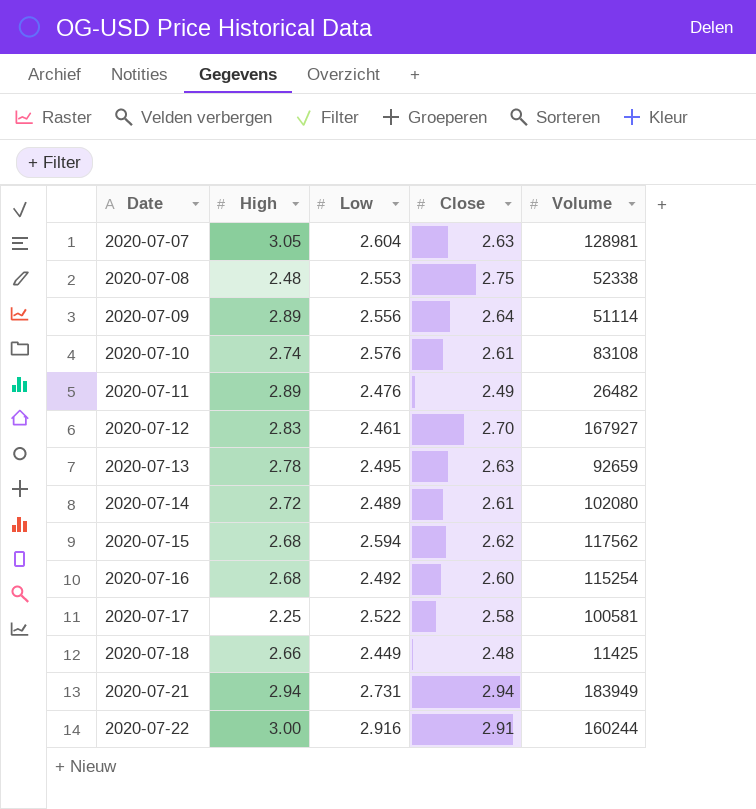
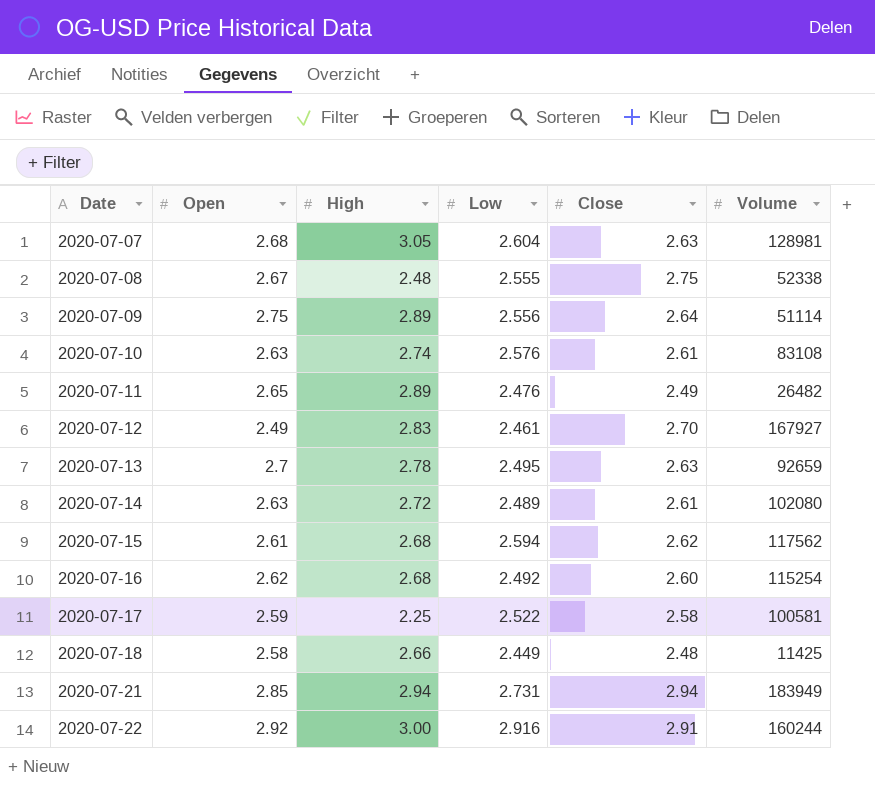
column Open | position: none -> 2
2020-07-08 | Low: 2.553 -> 2.555

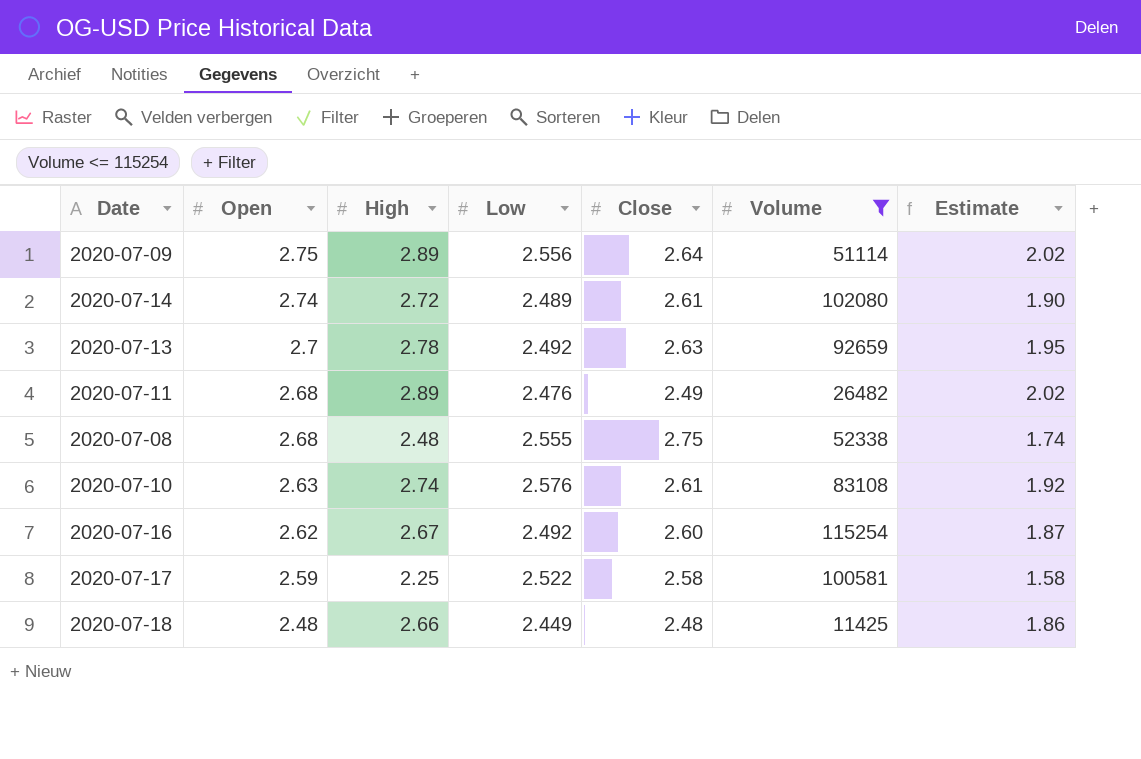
filter: none -> Volume <= 115254
row order: Date ascending -> Open descending
column Estimate | formula: none -> [High] * 0.7
2020-07-14 | Open: 2.63 -> 2.74
2020-07-13 | Low: 2.495 -> 2.492
2020-07-11 | Open: 2.65 -> 2.68
2020-07-08 | Open: 2.67 -> 2.68
2020-07-16 | High: 2.68 -> 2.67
2020-07-18 | Open: 2.58 -> 2.48

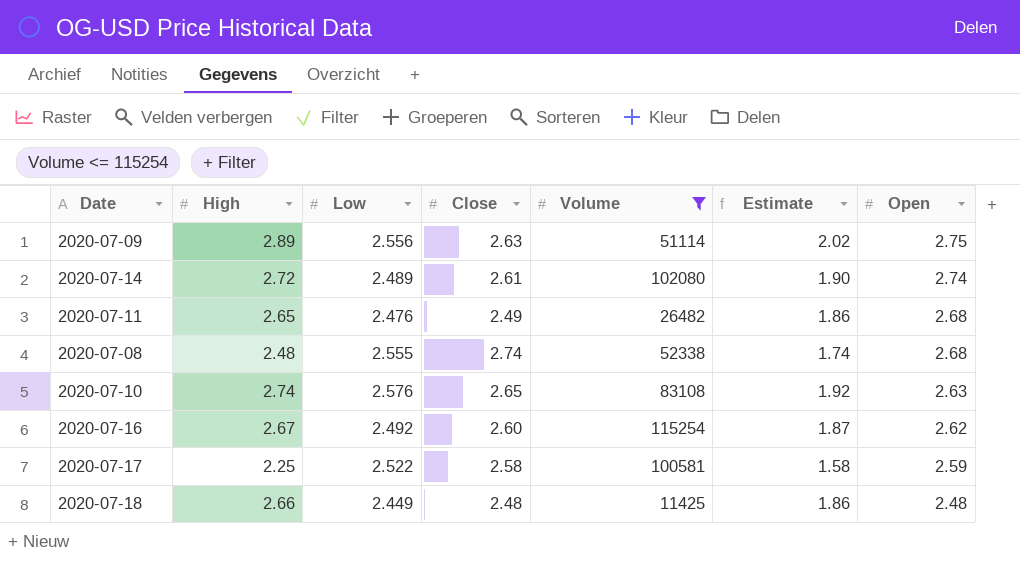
column Open | position: 2 -> 7
row 2020-07-13: 2.7 | 2.78 | 2.492 | 2.63 | 92659 | 1.95 -> none
2020-07-09 | Close: 2.64 -> 2.63
2020-07-11 | High: 2.89 -> 2.65
2020-07-11 | Estimate: 2.02 -> 1.86
2020-07-08 | Close: 2.75 -> 2.74
2020-07-10 | Close: 2.61 -> 2.65

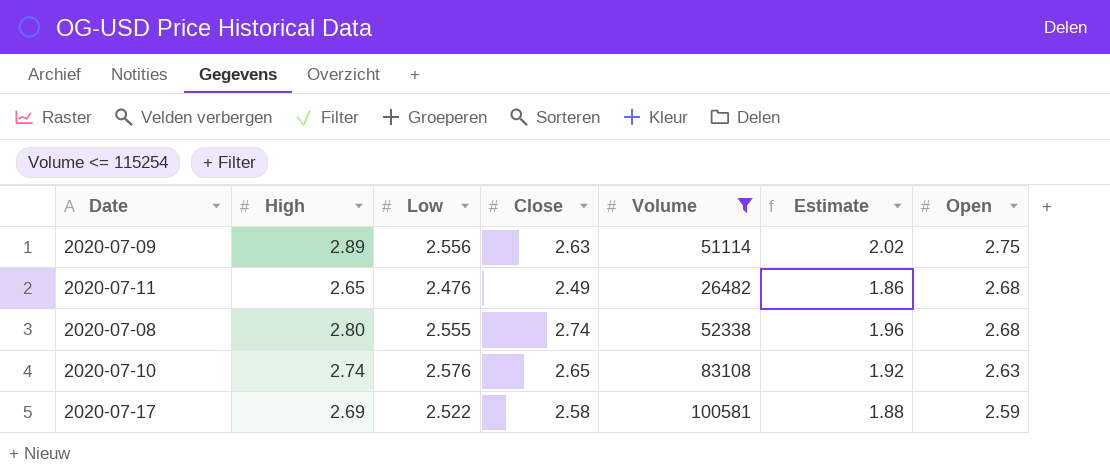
row 2020-07-14: 2.72 | 2.489 | 2.61 | 102080 | 1.90 | 2.74 -> none
row 2020-07-16: 2.67 | 2.492 | 2.60 | 115254 | 1.87 | 2.62 -> none
row 2020-07-18: 2.66 | 2.449 | 2.48 | 11425 | 1.86 | 2.48 -> none
2020-07-08 | High: 2.48 -> 2.80
2020-07-08 | Estimate: 1.74 -> 1.96
2020-07-17 | High: 2.25 -> 2.69
2020-07-17 | Estimate: 1.58 -> 1.88

